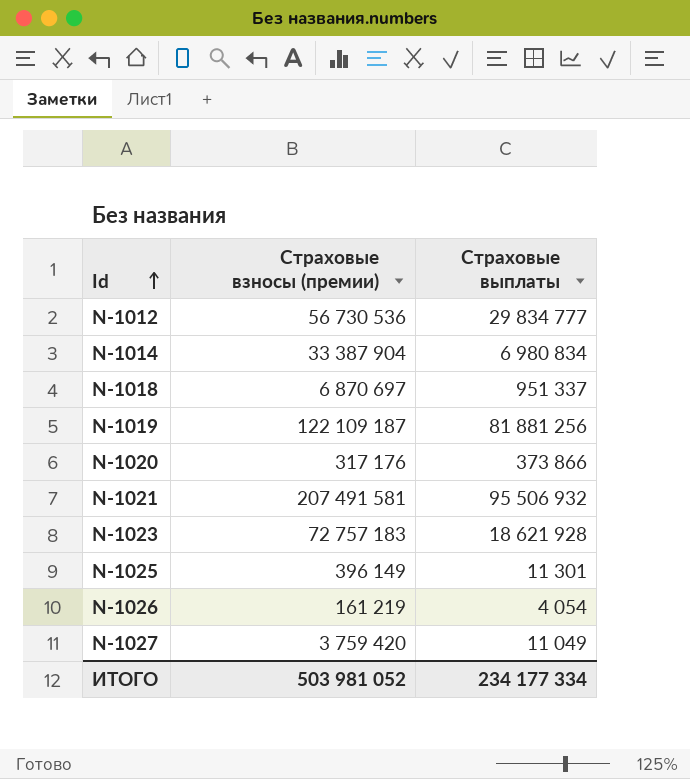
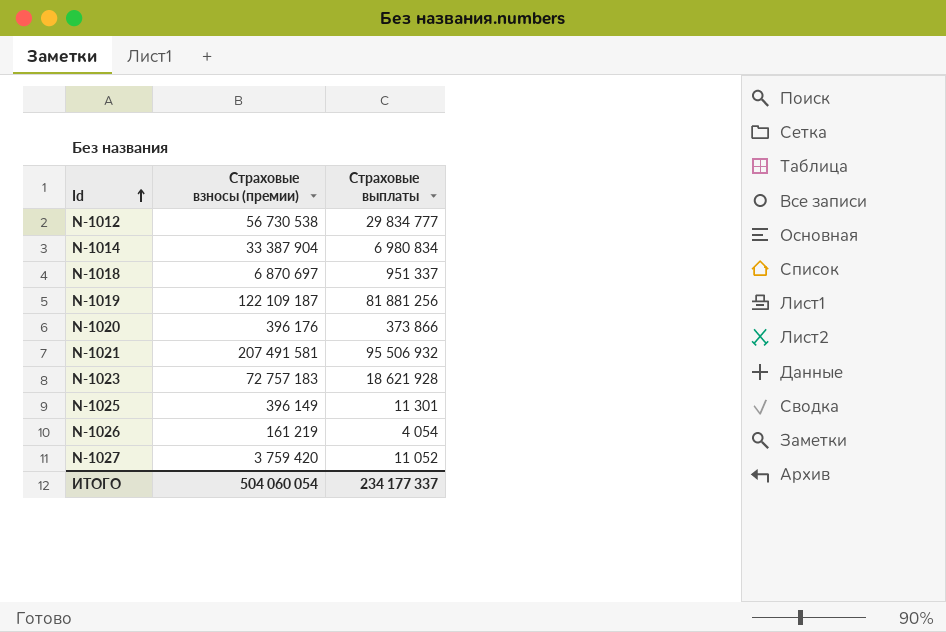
N-1012 | Страховые взносы (премии): 56 730 536 -> 56 730 538
N-1020 | Страховые взносы (премии): 317 176 -> 396 176
N-1027 | Страховые выплаты: 11 049 -> 11 052
ИТОГО | Страховые взносы (премии): 503 981 052 -> 504 060 054
ИТОГО | Страховые выплаты: 234 177 334 -> 234 177 337

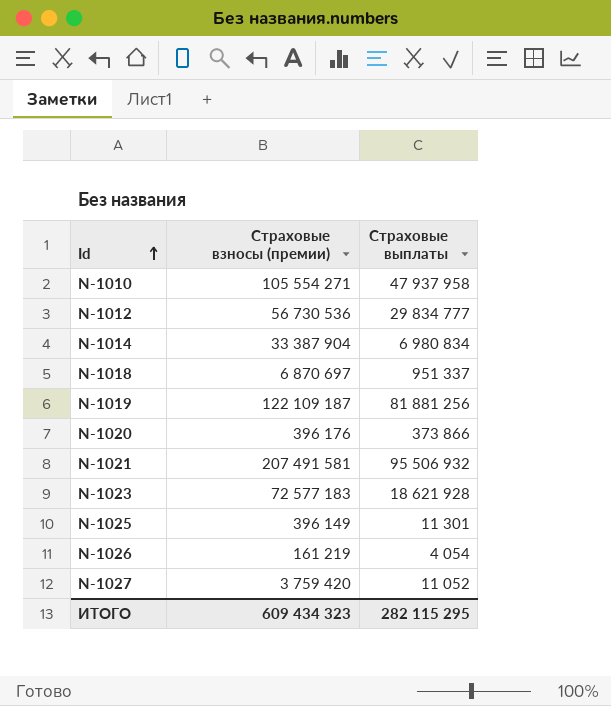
row N-1010: none -> 105 554 271 | 47 937 958
N-1012 | Страховые взносы (премии): 56 730 538 -> 56 730 536
N-1023 | Страховые взносы (премии): 72 757 183 -> 72 577 183
ИТОГО | Страховые взносы (премии): 504 060 054 -> 609 434 323
ИТОГО | Страховые выплаты: 234 177 337 -> 282 115 295

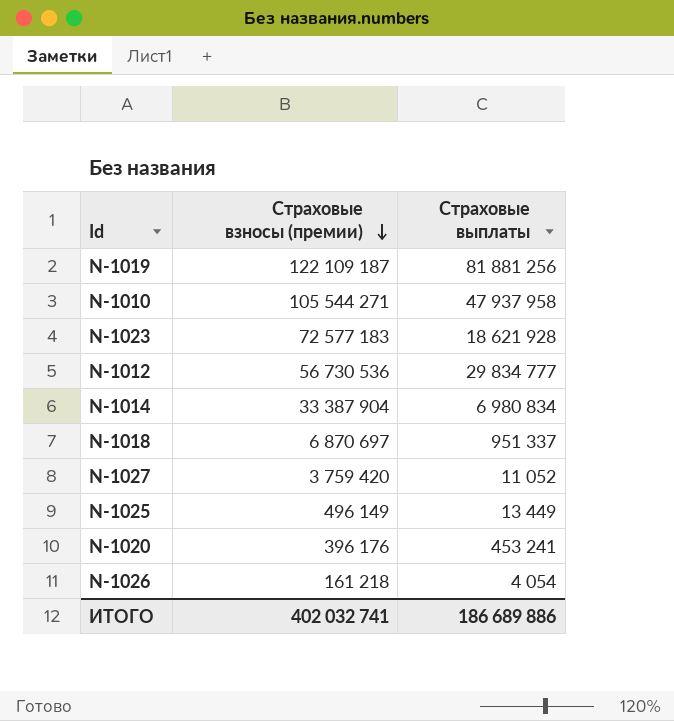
row order: Id ascending -> Страховые взносы (премии) descending
row N-1021: 207 491 581 | 95 506 932 -> none
N-1010 | Страховые взносы (премии): 105 554 271 -> 105 544 271
N-1025 | Страховые взносы (премии): 396 149 -> 496 149
N-1025 | Страховые выплаты: 11 301 -> 13 449
N-1020 | Страховые выплаты: 373 866 -> 453 241
N-1026 | Страховые взносы (премии): 161 219 -> 161 218
ИТОГО | Страховые взносы (премии): 609 434 323 -> 402 032 741
ИТОГО | Страховые выплаты: 282 115 295 -> 186 689 886

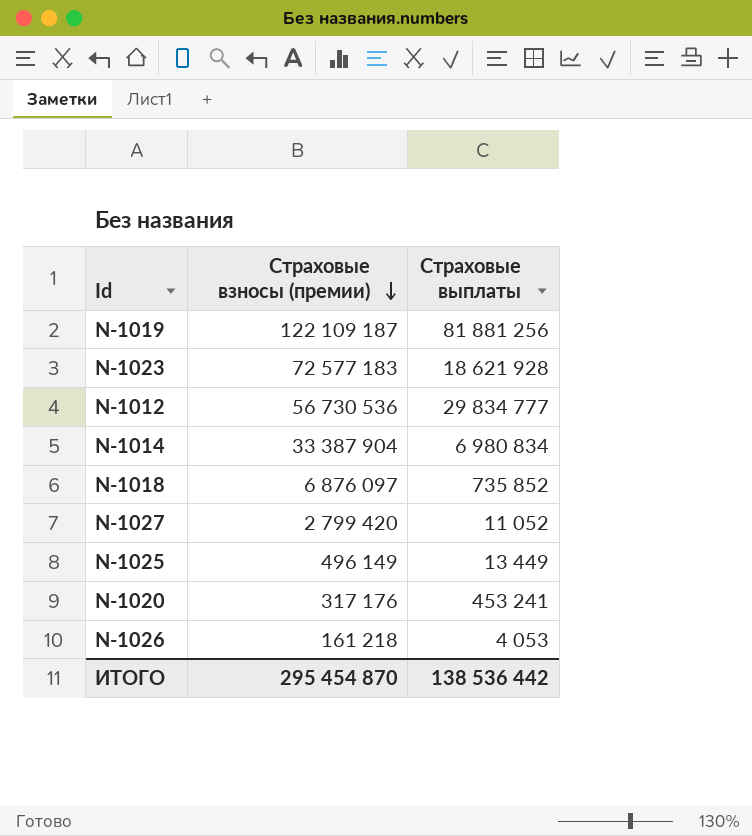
row N-1010: 105 544 271 | 47 937 958 -> none
N-1018 | Страховые взносы (премии): 6 870 697 -> 6 876 097
N-1018 | Страховые выплаты: 951 337 -> 735 852
N-1027 | Страховые взносы (премии): 3 759 420 -> 2 799 420
N-1020 | Страховые взносы (премии): 396 176 -> 317 176
N-1026 | Страховые выплаты: 4 054 -> 4 053
ИТОГО | Страховые взносы (премии): 402 032 741 -> 295 454 870
ИТОГО | Страховые выплаты: 186 689 886 -> 138 536 442

